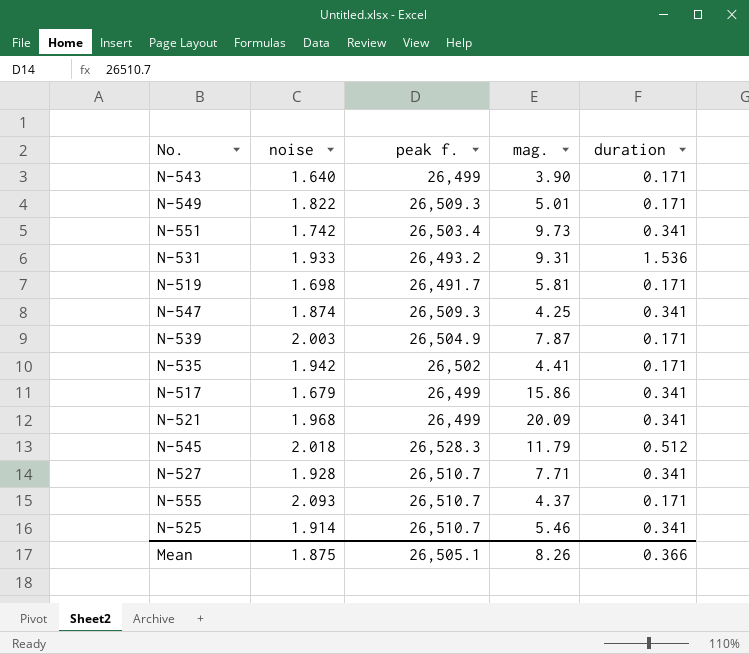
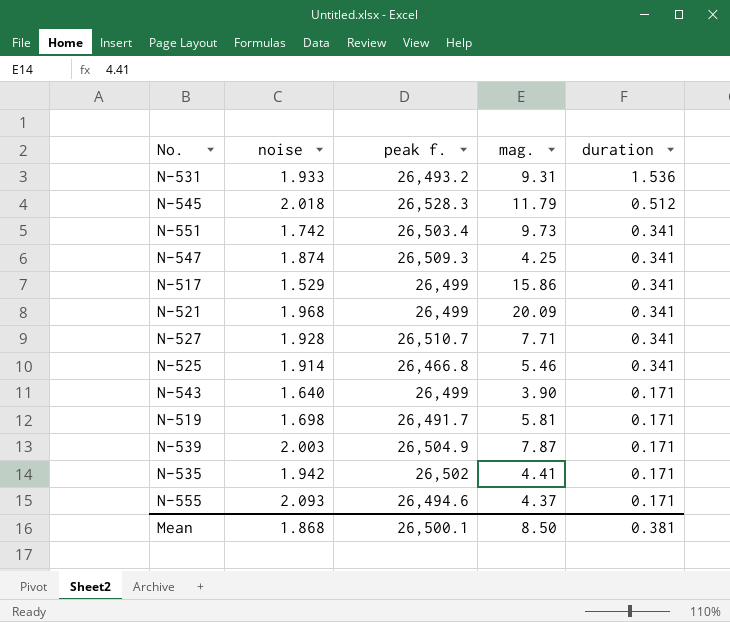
row order: none -> duration descending
row N-549: 1.822 | 26,509.3 | 5.01 | 0.171 -> none
N-517 | noise: 1.679 -> 1.529
N-525 | peak f.: 26,510.7 -> 26,466.8
N-555 | peak f.: 26,510.7 -> 26,494.6
Mean | noise: 1.875 -> 1.868
Mean | peak f.: 26,505.1 -> 26,500.1
Mean | mag.: 8.26 -> 8.50
Mean | duration: 0.366 -> 0.381

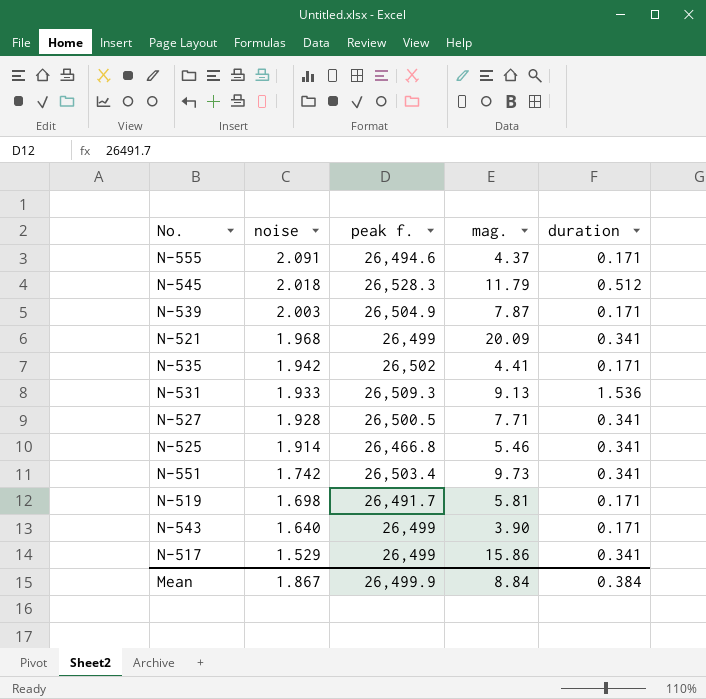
row order: duration descending -> noise descending
row N-547: 1.874 | 26,509.3 | 4.25 | 0.341 -> none
N-555 | noise: 2.093 -> 2.091
N-531 | peak f.: 26,493.2 -> 26,509.3
N-531 | mag.: 9.31 -> 9.13
N-527 | peak f.: 26,510.7 -> 26,500.5
Mean | noise: 1.868 -> 1.867
Mean | peak f.: 26,500.1 -> 26,499.9
Mean | mag.: 8.50 -> 8.84
Mean | duration: 0.381 -> 0.384

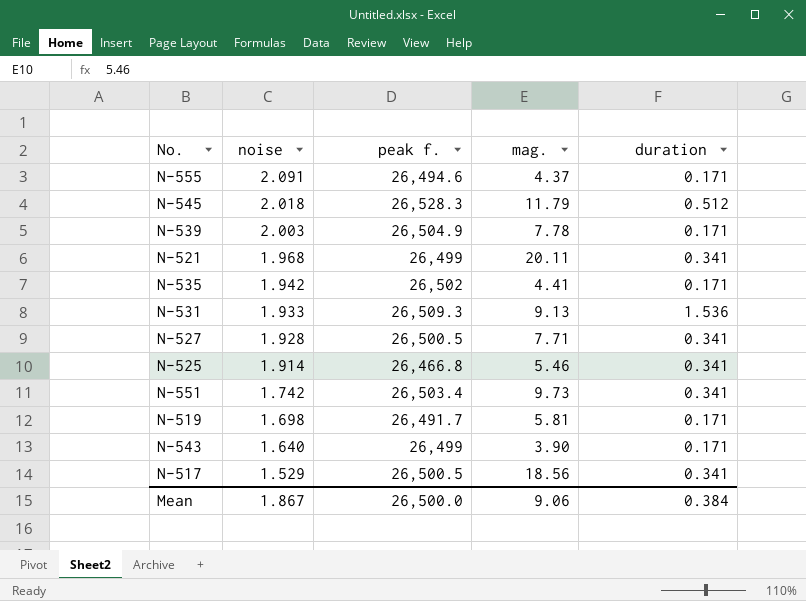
N-539 | mag.: 7.87 -> 7.78
N-521 | mag.: 20.09 -> 20.11
N-517 | peak f.: 26,499 -> 26,500.5
N-517 | mag.: 15.86 -> 18.56
Mean | peak f.: 26,499.9 -> 26,500.0
Mean | mag.: 8.84 -> 9.06

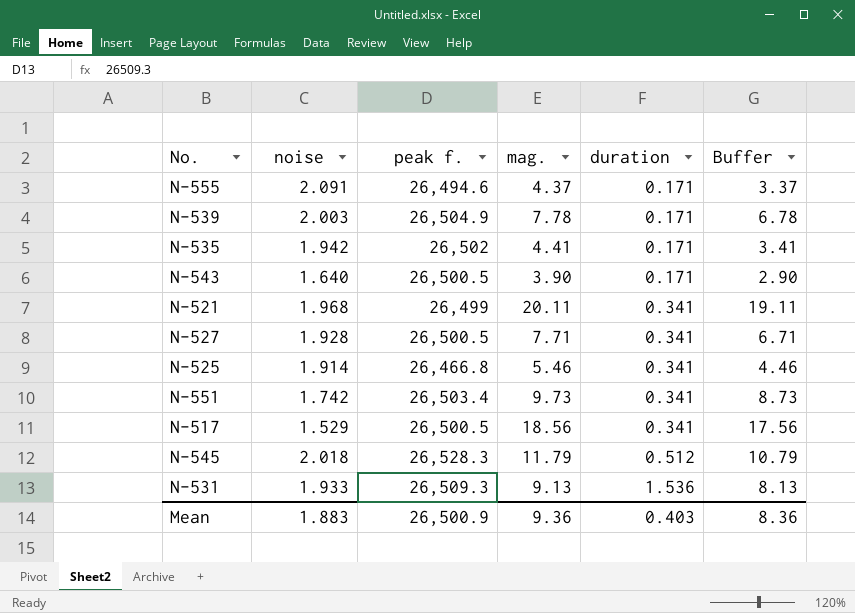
row order: noise descending -> duration ascending
column Buffer | formula: none -> [mag.] - 1
row N-519: 1.698 | 26,491.7 | 5.81 | 0.171 -> none
N-543 | peak f.: 26,499 -> 26,500.5
Mean | noise: 1.867 -> 1.883
Mean | peak f.: 26,500.0 -> 26,500.9
Mean | mag.: 9.06 -> 9.36
Mean | duration: 0.384 -> 0.403

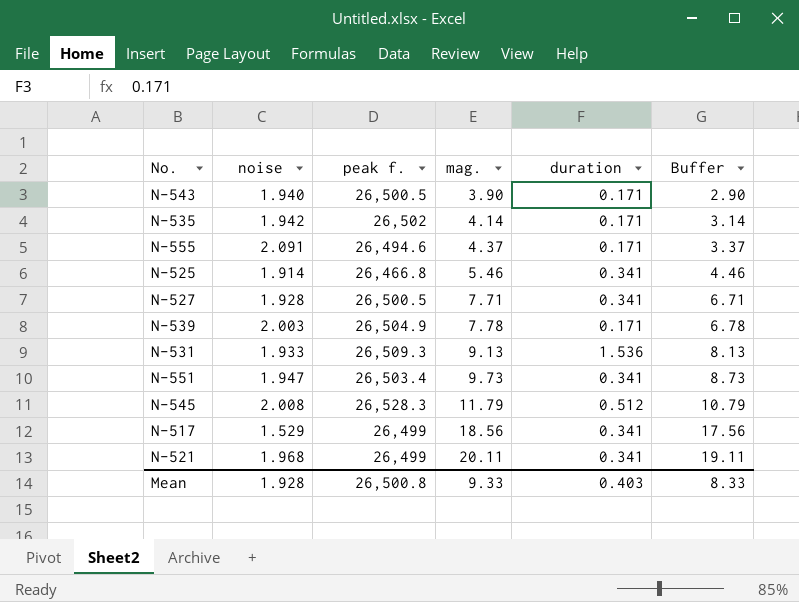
row order: duration ascending -> mag. ascending
N-543 | noise: 1.640 -> 1.940
N-535 | mag.: 4.41 -> 4.14
N-535 | Buffer: 3.41 -> 3.14
N-551 | noise: 1.742 -> 1.947
N-545 | noise: 2.018 -> 2.008
N-517 | peak f.: 26,500.5 -> 26,499
Mean | noise: 1.883 -> 1.928
Mean | peak f.: 26,500.9 -> 26,500.8
Mean | mag.: 9.36 -> 9.33
Mean | Buffer: 8.36 -> 8.33

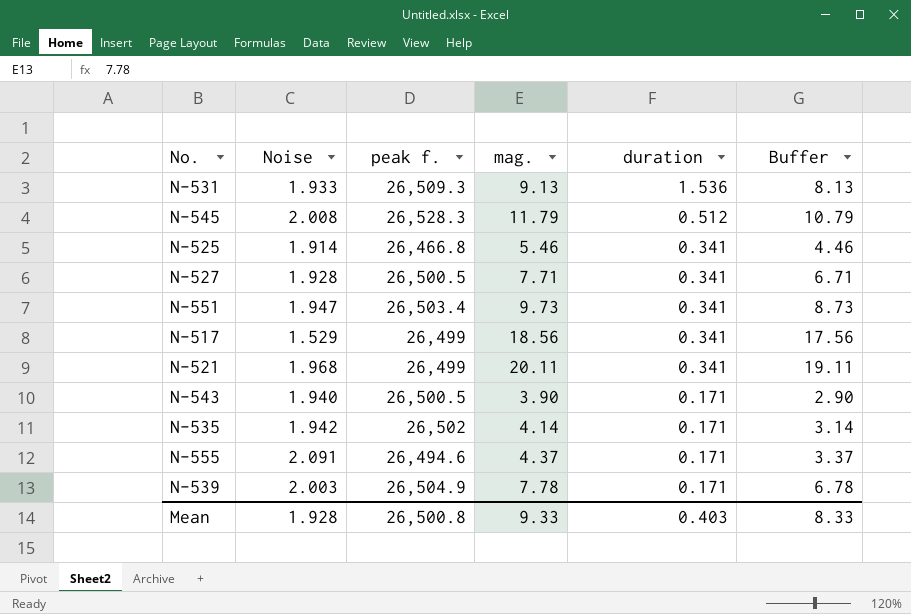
row order: mag. ascending -> duration descending
column name: noise -> Noise

